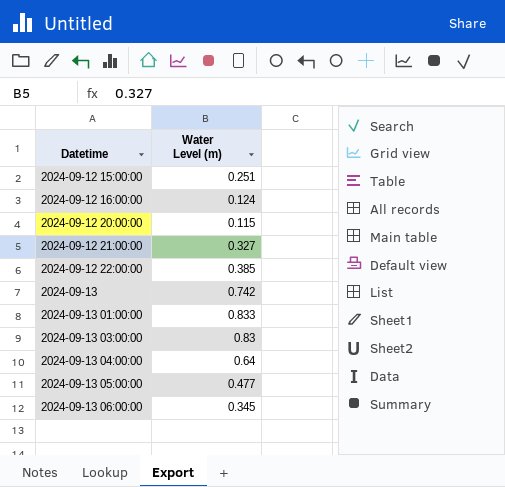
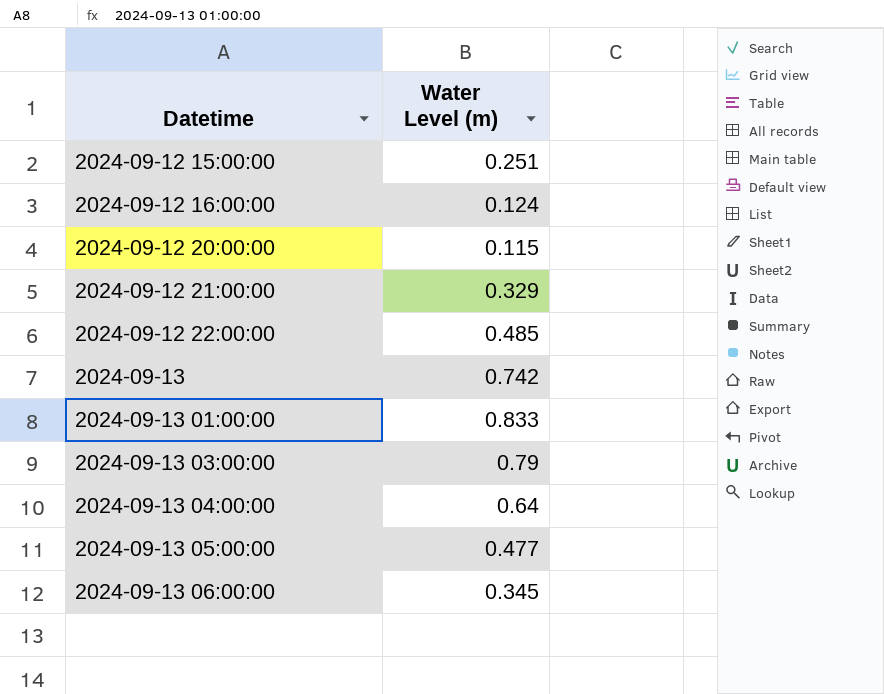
2024-09-12 21:00:00 | Water Level (m): 0.327 -> 0.329
2024-09-12 22:00:00 | Water Level (m): 0.385 -> 0.485
2024-09-13 03:00:00 | Water Level (m): 0.83 -> 0.79

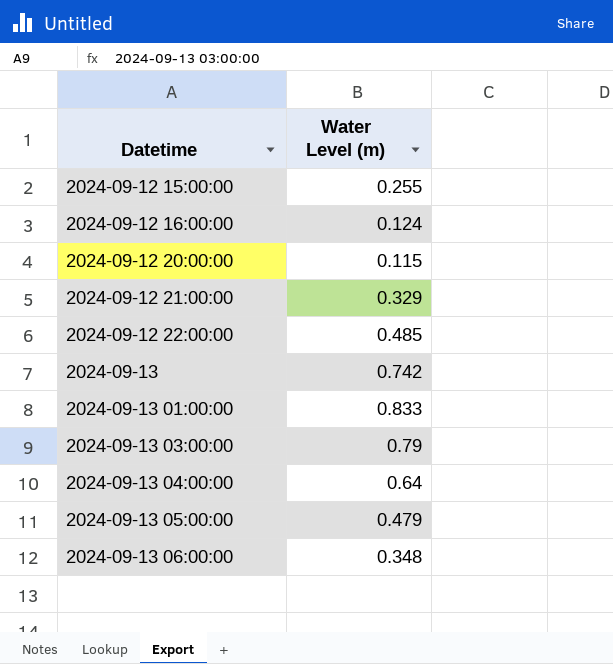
2024-09-12 15:00:00 | Water Level (m): 0.251 -> 0.255
2024-09-13 05:00:00 | Water Level (m): 0.477 -> 0.479
2024-09-13 06:00:00 | Water Level (m): 0.345 -> 0.348

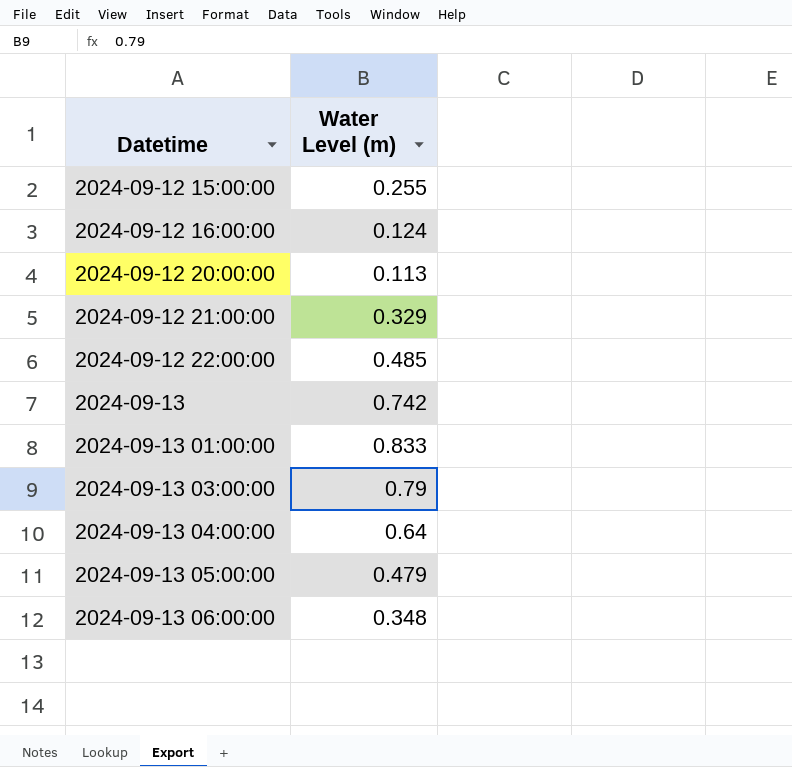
2024-09-12 20:00:00 | Water Level (m): 0.115 -> 0.113

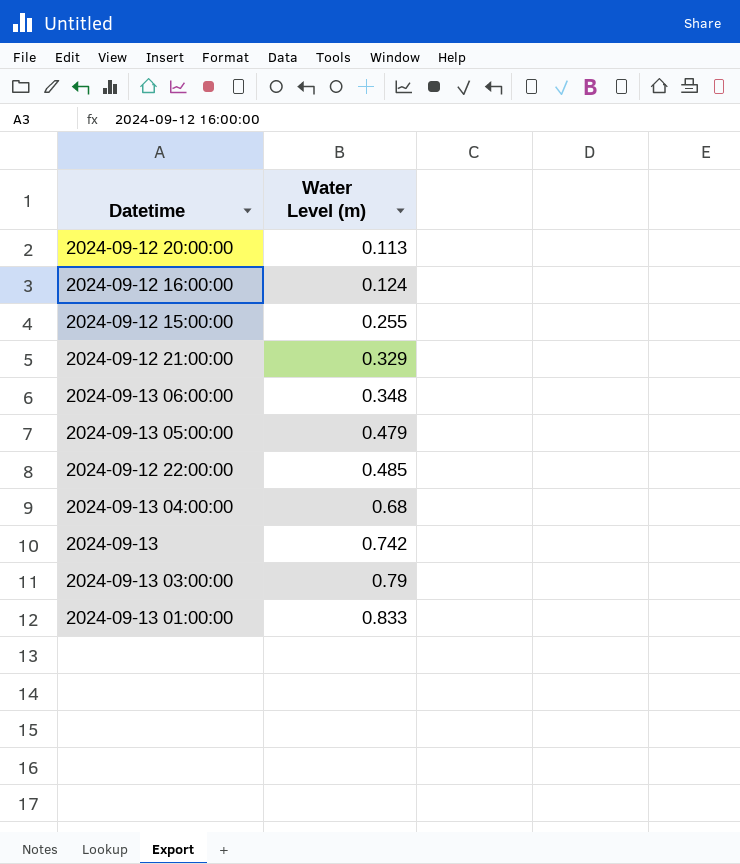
row order: Datetime ascending -> Water Level (m) ascending
2024-09-13 04:00:00 | Water Level (m): 0.64 -> 0.68

